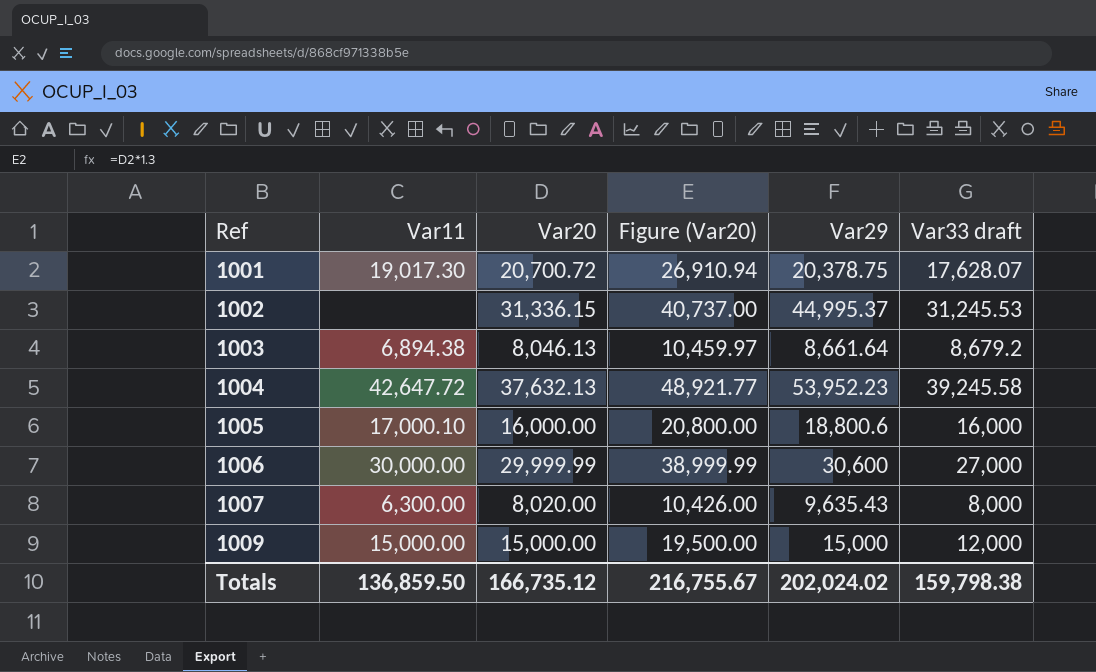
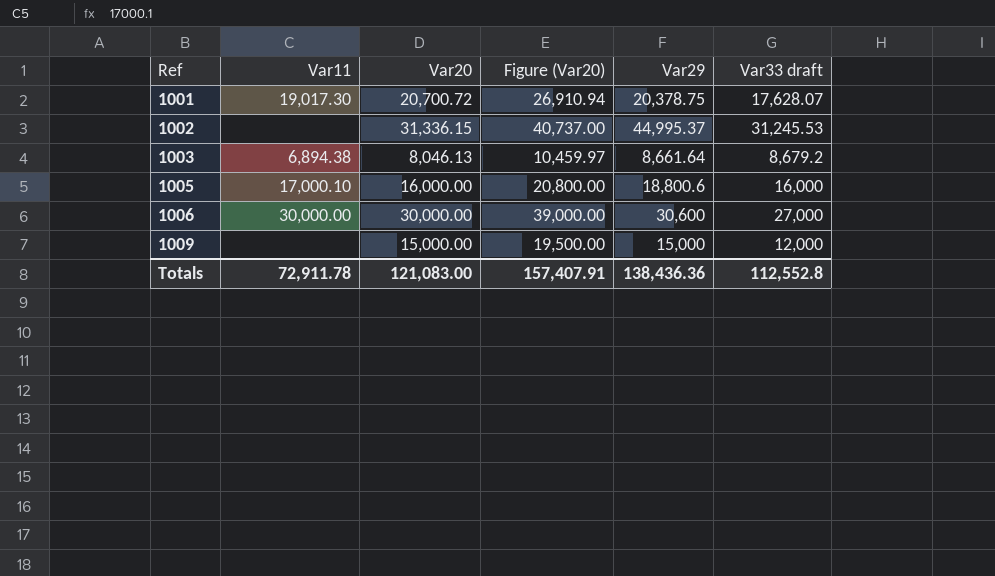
row 1004: 42,647.72 | 37,632.13 | 48,921.77 | 53,952.23 | 39,245.58 -> none
row 1007: 6,300.00 | 8,020.00 | 10,426.00 | 9,635.43 | 8,000 -> none
1006 | Var20: 29,999.99 -> 30,000.00
1006 | Figure (Var20): 38,999.99 -> 39,000.00
1009 | Var11: 15,000.00 -> none
Totals | Var11: 136,859.50 -> 72,911.78
Totals | Var20: 166,735.12 -> 121,083.00
Totals | Figure (Var20): 216,755.67 -> 157,407.91
Totals | Var29: 202,024.02 -> 138,436.36
Totals | Var33 draft: 159,798.38 -> 112,552.8

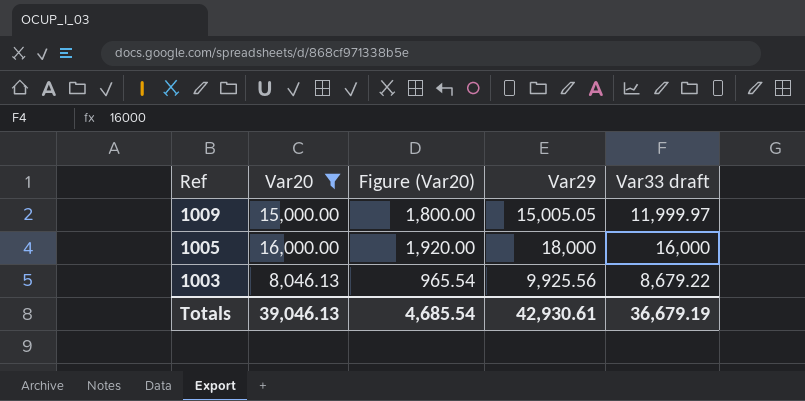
filter: none -> Var20 <= 16,000.00
row order: Ref ascending -> Ref descending
column Var11 | position: 2 -> none
column Figure (Var20) | formula: [Var20] * 1.3 -> [Var20] * 0.12
1009 | Var29: 15,000 -> 15,005.05
1009 | Var33 draft: 12,000 -> 11,999.97
1005 | Var29: 18,800.6 -> 18,000
1003 | Var29: 8,661.64 -> 9,925.56
1003 | Var33 draft: 8,679.2 -> 8,679.22
Totals | Var20: 121,083.00 -> 39,046.13
Totals | Figure (Var20): 157,407.91 -> 4,685.54
Totals | Var29: 138,436.36 -> 42,930.61
Totals | Var33 draft: 112,552.8 -> 36,679.19

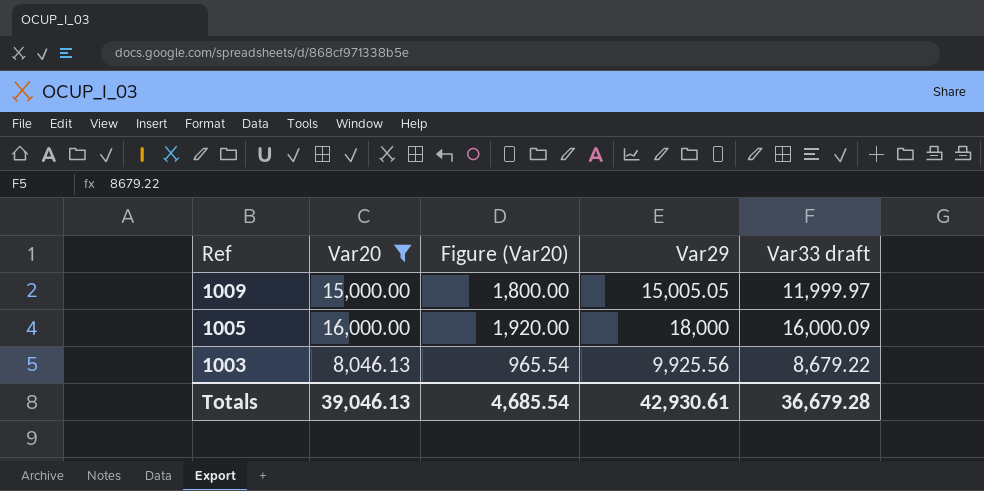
1005 | Var33 draft: 16,000 -> 16,000.09
Totals | Var33 draft: 36,679.19 -> 36,679.28

